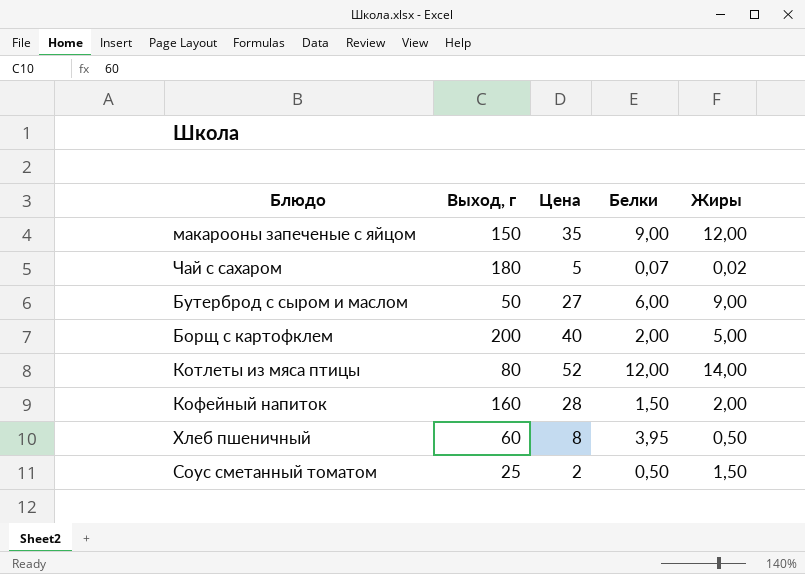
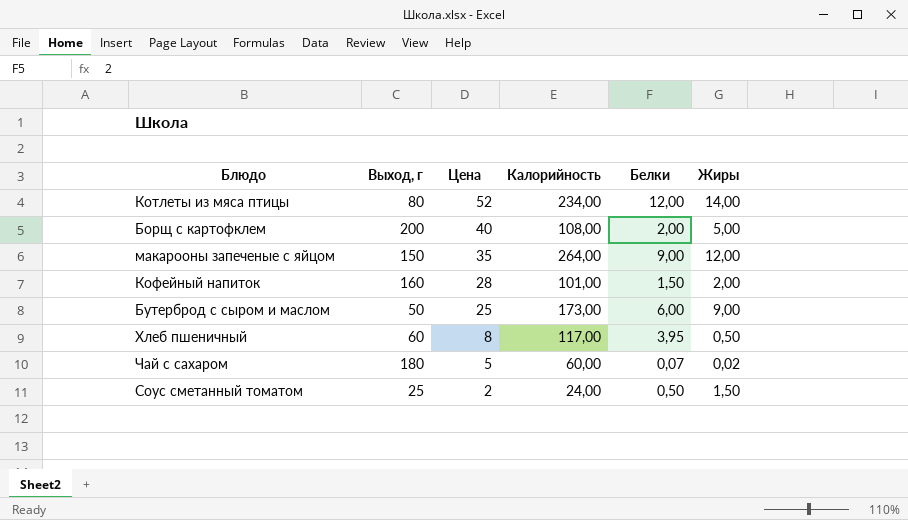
row order: none -> Цена descending
column Калорийность | position: none -> 4
Бутерброд с сыром и маслом | Цена: 27 -> 25

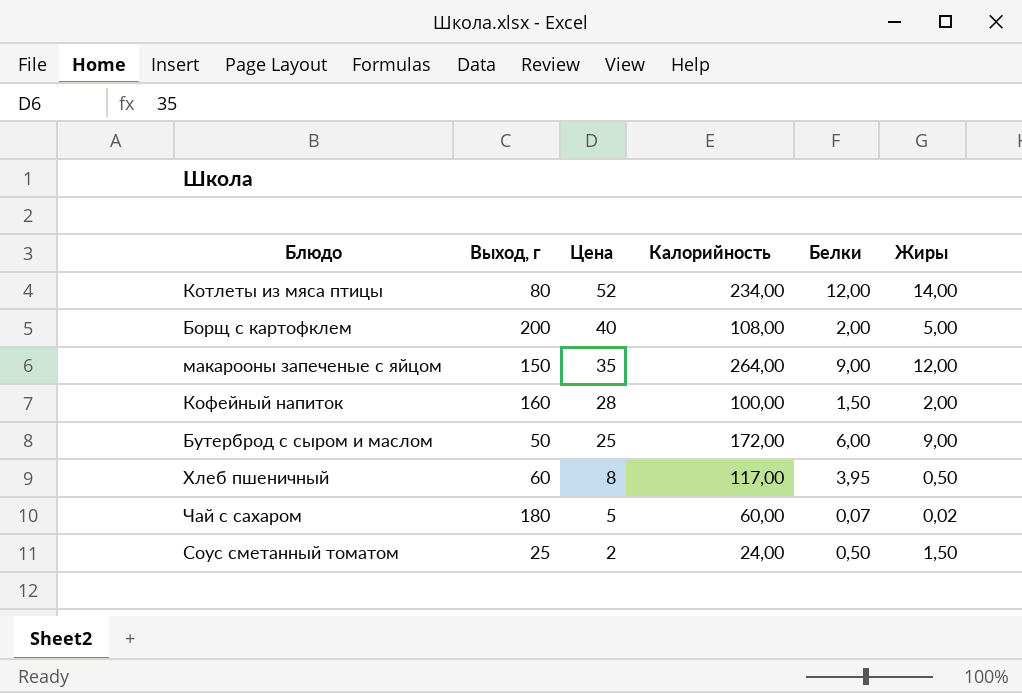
Кофейный напиток | Калорийность: 101,00 -> 100,00
Бутерброд с сыром и маслом | Калорийность: 173,00 -> 172,00

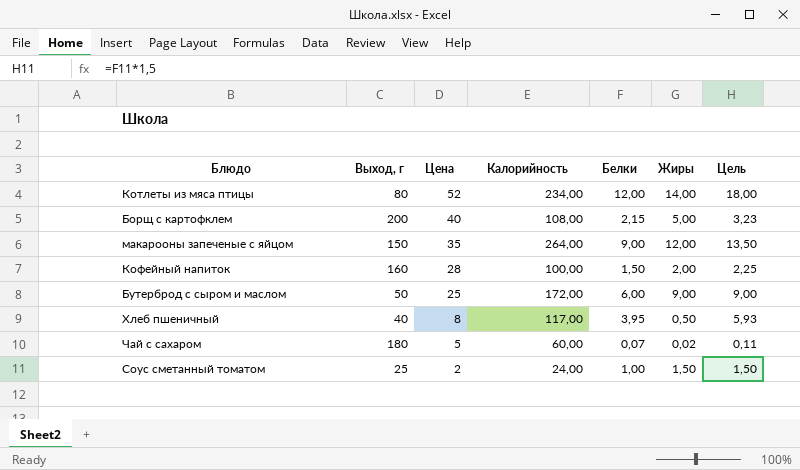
column Цель | formula: none -> [Белки] * 1,5
Борщ с картофклем | Белки: 2,00 -> 2,15
Хлеб пшеничный | Выход, г: 60 -> 40
Соус сметанный томатом | Белки: 0,50 -> 1,00

